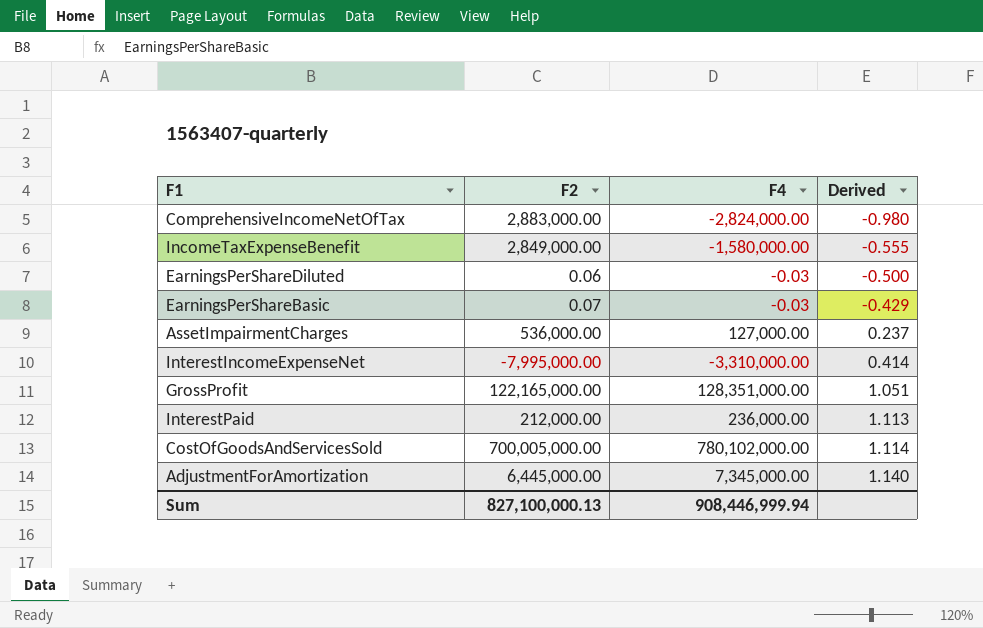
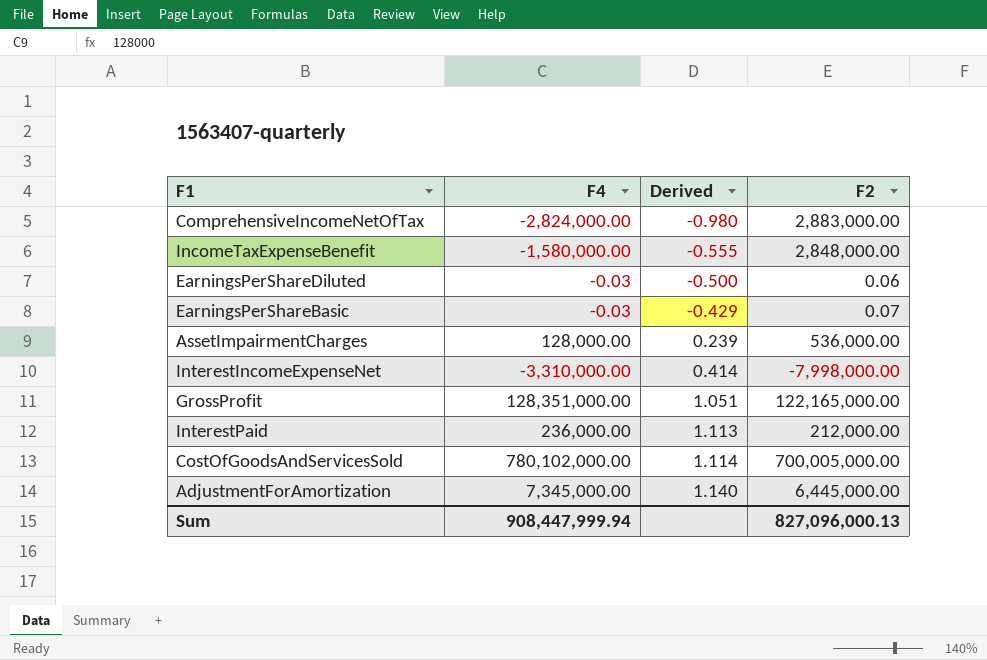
column F2 | position: 2 -> 4
IncomeTaxExpenseBenefit | F2: 2,849,000.00 -> 2,848,000.00
AssetImpairmentCharges | F4: 127,000.00 -> 128,000.00
AssetImpairmentCharges | Derived: 0.237 -> 0.239
InterestIncomeExpenseNet | F2: -7,995,000.00 -> -7,998,000.00
Sum | F4: 908,446,999.94 -> 908,447,999.94
Sum | F2: 827,100,000.13 -> 827,096,000.13

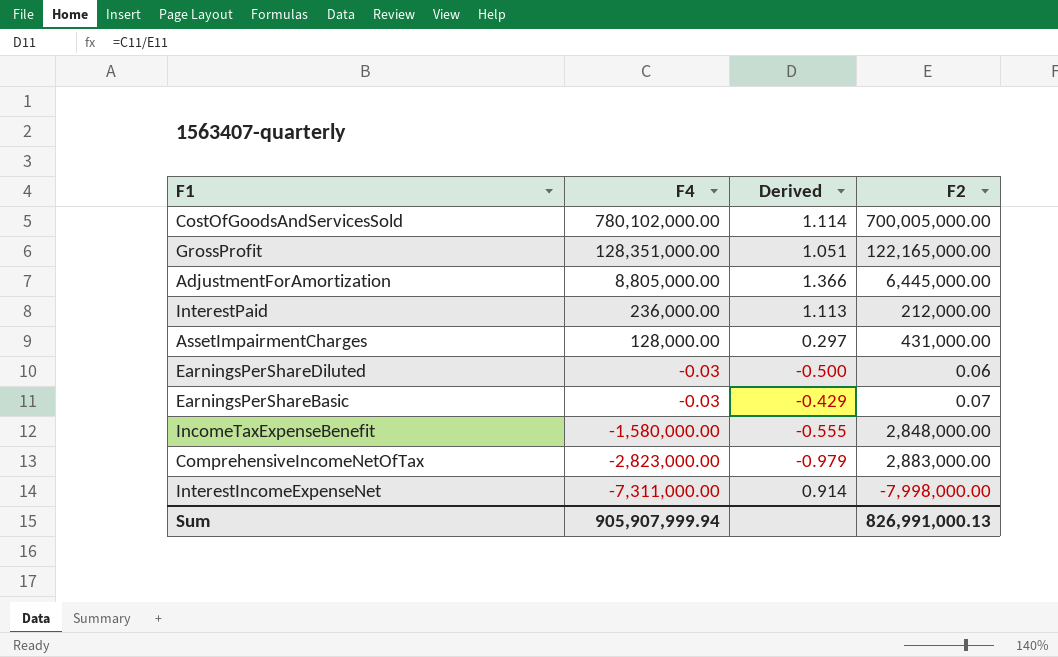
row order: Derived ascending -> F4 descending
AdjustmentForAmortization | F4: 7,345,000.00 -> 8,805,000.00
AdjustmentForAmortization | Derived: 1.140 -> 1.366
AssetImpairmentCharges | Derived: 0.239 -> 0.297
AssetImpairmentCharges | F2: 536,000.00 -> 431,000.00
ComprehensiveIncomeNetOfTax | F4: -2,824,000.00 -> -2,823,000.00
ComprehensiveIncomeNetOfTax | Derived: -0.980 -> -0.979
InterestIncomeExpenseNet | F4: -3,310,000.00 -> -7,311,000.00
InterestIncomeExpenseNet | Derived: 0.414 -> 0.914
Sum | F4: 908,447,999.94 -> 905,907,999.94
Sum | F2: 827,096,000.13 -> 826,991,000.13

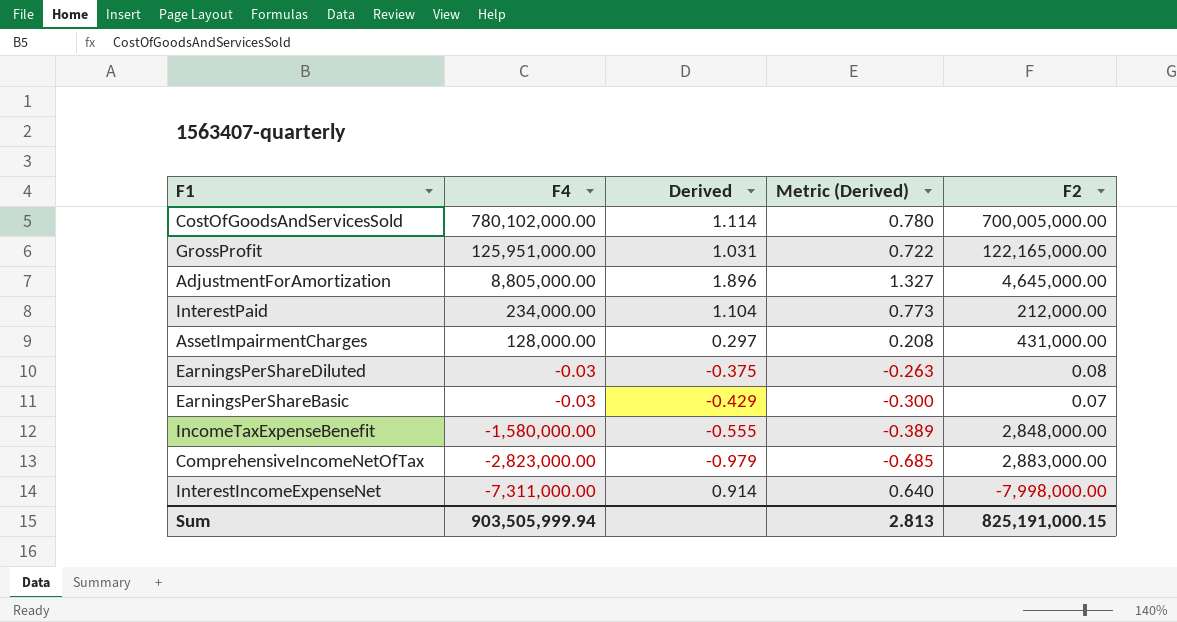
column Metric (Derived) | formula: none -> [Derived] * 0.7
GrossProfit | F4: 128,351,000.00 -> 125,951,000.00
GrossProfit | Derived: 1.051 -> 1.031
AdjustmentForAmortization | Derived: 1.366 -> 1.896
AdjustmentForAmortization | F2: 6,445,000.00 -> 4,645,000.00
InterestPaid | F4: 236,000.00 -> 234,000.00
InterestPaid | Derived: 1.113 -> 1.104
EarningsPerShareDiluted | Derived: -0.500 -> -0.375
EarningsPerShareDiluted | F2: 0.06 -> 0.08
Sum | F4: 905,907,999.94 -> 903,505,999.94
Sum | F2: 826,991,000.13 -> 825,191,000.15

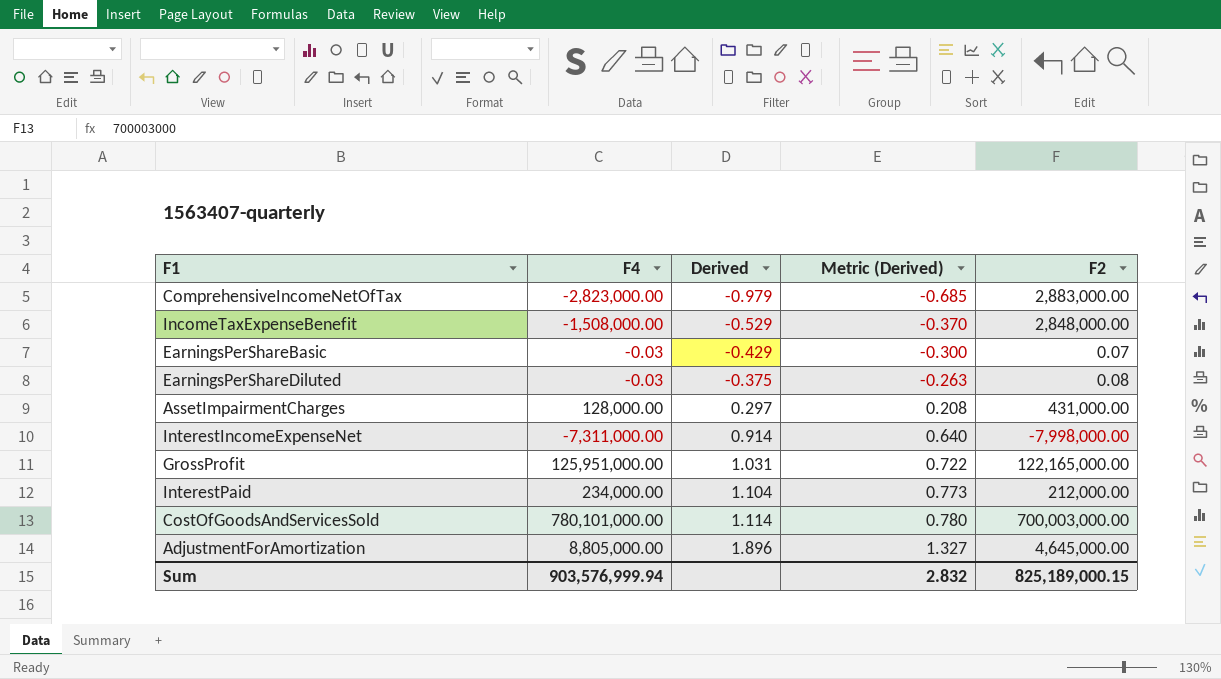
row order: F4 descending -> Derived ascending
IncomeTaxExpenseBenefit | F4: -1,580,000.00 -> -1,508,000.00
IncomeTaxExpenseBenefit | Derived: -0.555 -> -0.529
IncomeTaxExpenseBenefit | Metric (Derived): -0.389 -> -0.370
CostOfGoodsAndServicesSold | F4: 780,102,000.00 -> 780,101,000.00
CostOfGoodsAndServicesSold | F2: 700,005,000.00 -> 700,003,000.00
Sum | F4: 903,505,999.94 -> 903,576,999.94
Sum | Metric (Derived): 2.813 -> 2.832
Sum | F2: 825,191,000.15 -> 825,189,000.15

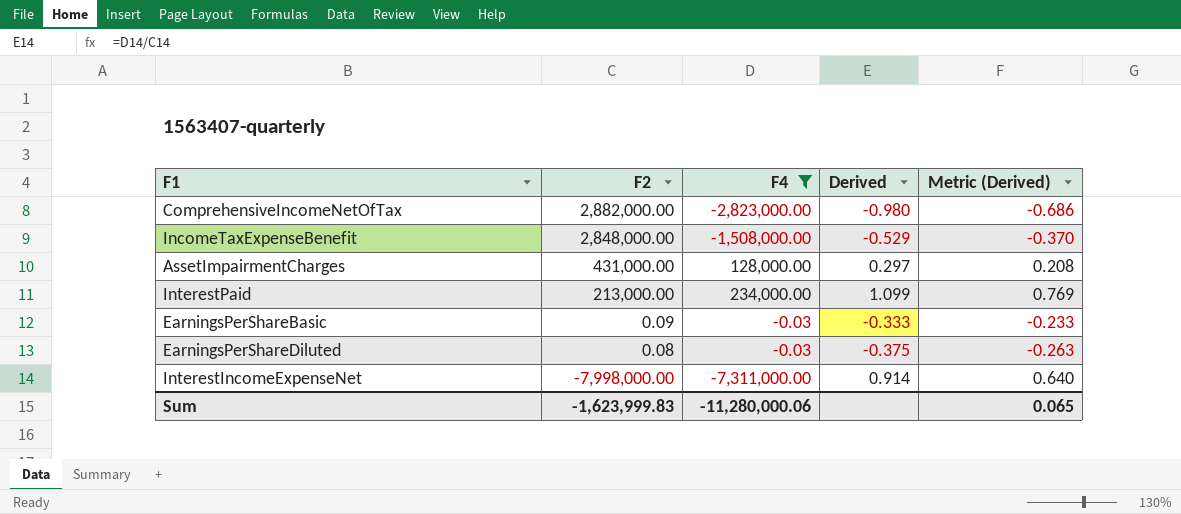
filter: none -> F4 <= 234,000.00
row order: Derived ascending -> F2 descending
column F2 | position: 5 -> 2
ComprehensiveIncomeNetOfTax | F2: 2,883,000.00 -> 2,882,000.00
ComprehensiveIncomeNetOfTax | Derived: -0.979 -> -0.980
ComprehensiveIncomeNetOfTax | Metric (Derived): -0.685 -> -0.686
InterestPaid | F2: 212,000.00 -> 213,000.00
InterestPaid | Derived: 1.104 -> 1.099
InterestPaid | Metric (Derived): 0.773 -> 0.769
EarningsPerShareBasic | F2: 0.07 -> 0.09
EarningsPerShareBasic | Derived: -0.429 -> -0.333
EarningsPerShareBasic | Metric (Derived): -0.300 -> -0.233
Sum | F2: 825,189,000.15 -> -1,623,999.83
Sum | F4: 903,576,999.94 -> -11,280,000.06
Sum | Metric (Derived): 2.832 -> 0.065

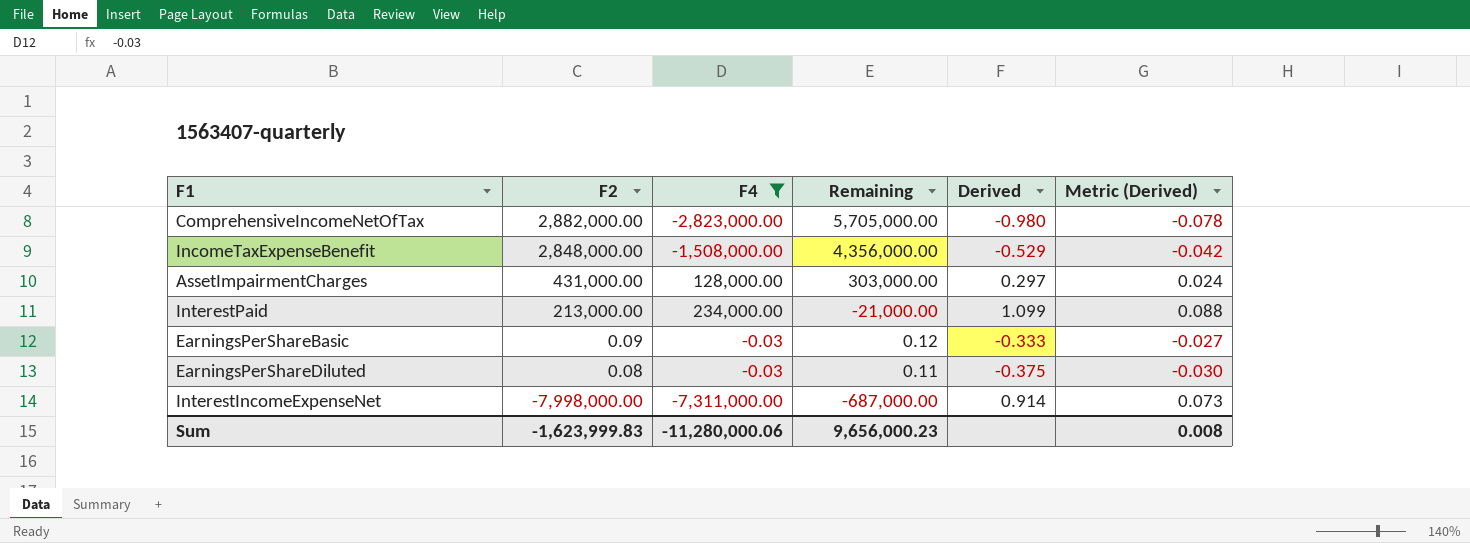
column Remaining | formula: none -> [F2] - [F4]
column Metric (Derived) | formula: [Derived] * 0.7 -> [Derived] * 0.08
Sum | Metric (Derived): 0.065 -> 0.008

